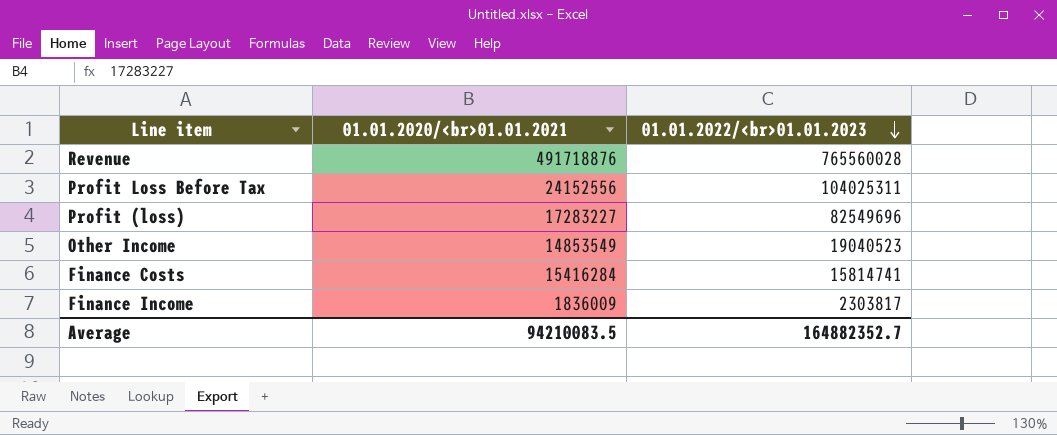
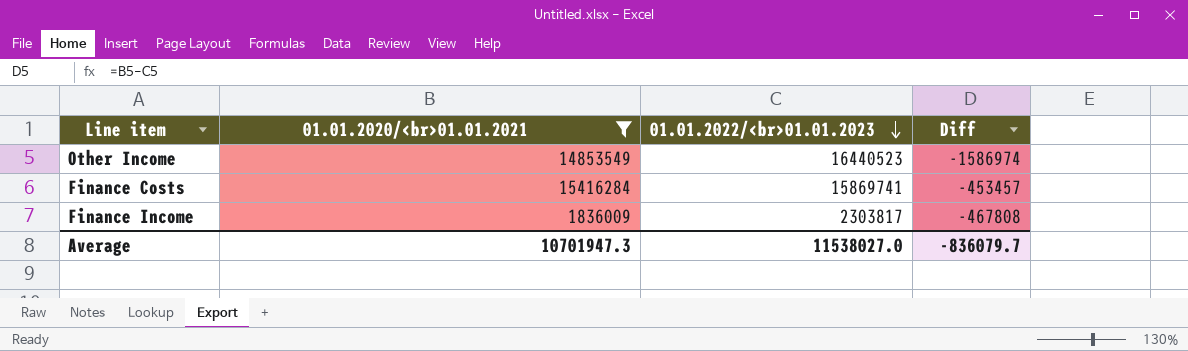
filter: none -> 01.01.2020/<br>01.01.2021 <= 15416284
column Diff | formula: none -> [01.01.2020/<br>01.01.2021] - [01.01.2022/<br>01.01.2023]
Other Income | 01.01.2022/<br>01.01.2023: 19040523 -> 16440523
Finance Costs | 01.01.2022/<br>01.01.2023: 15814741 -> 15869741
Average | 01.01.2020/<br>01.01.2021: 94210083.5 -> 10701947.3
Average | 01.01.2022/<br>01.01.2023: 164882352.7 -> 11538027.0

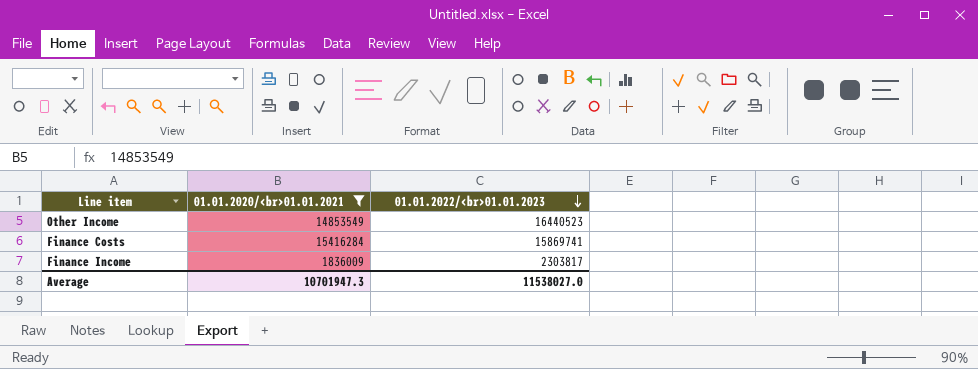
column Diff | formula: [01.01.2020/<br>01.01.2021] - [01.01.2022/<br>01.01.2023] -> none

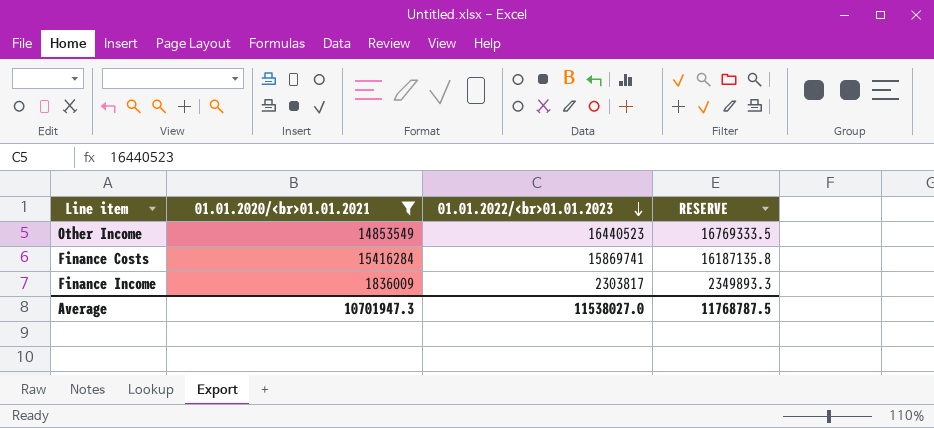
column RESERVE | formula: none -> [01.01.2022/<br>01.01.2023] * 1.02

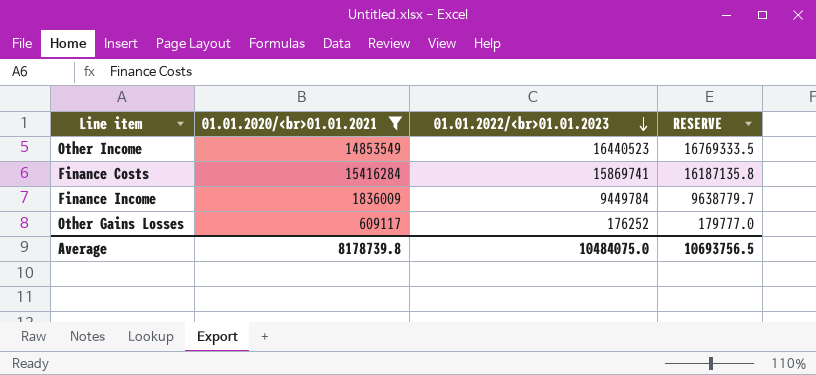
Finance Income | 01.01.2022/<br>01.01.2023: 2303817 -> 9449784
Finance Income | RESERVE: 2349893.3 -> 9638779.7
row Other Gains Losses: none -> 609117 | 176252 | 179777.0
Average | 01.01.2020/<br>01.01.2021: 10701947.3 -> 8178739.8
Average | 01.01.2022/<br>01.01.2023: 11538027.0 -> 10484075.0
Average | RESERVE: 11768787.5 -> 10693756.5

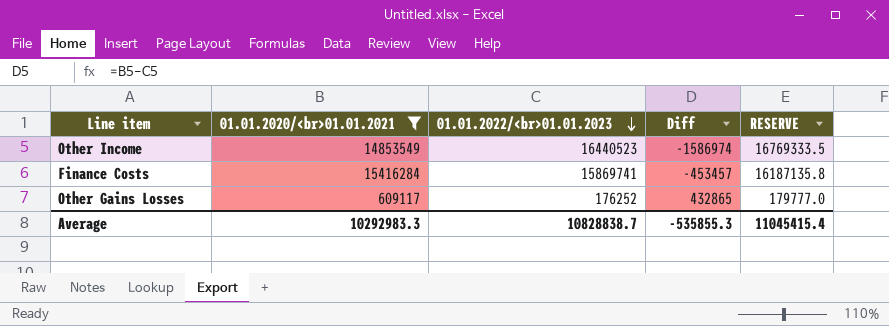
column Diff | formula: none -> [01.01.2020/<br>01.01.2021] - [01.01.2022/<br>01.01.2023]
row Finance Income: 1836009 | 9449784 | 9638779.7 -> none
Average | 01.01.2020/<br>01.01.2021: 8178739.8 -> 10292983.3
Average | 01.01.2022/<br>01.01.2023: 10484075.0 -> 10828838.7
Average | RESERVE: 10693756.5 -> 11045415.4

